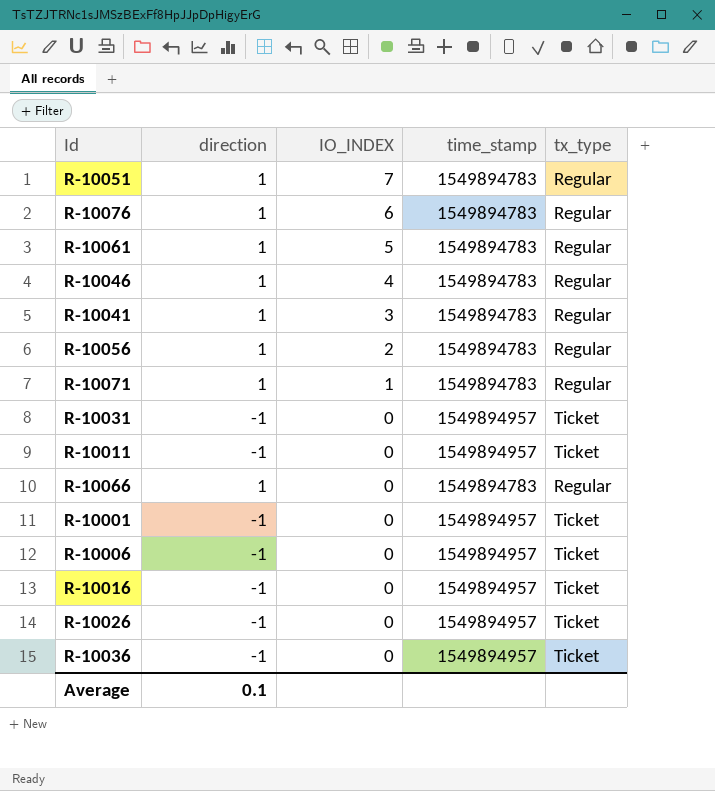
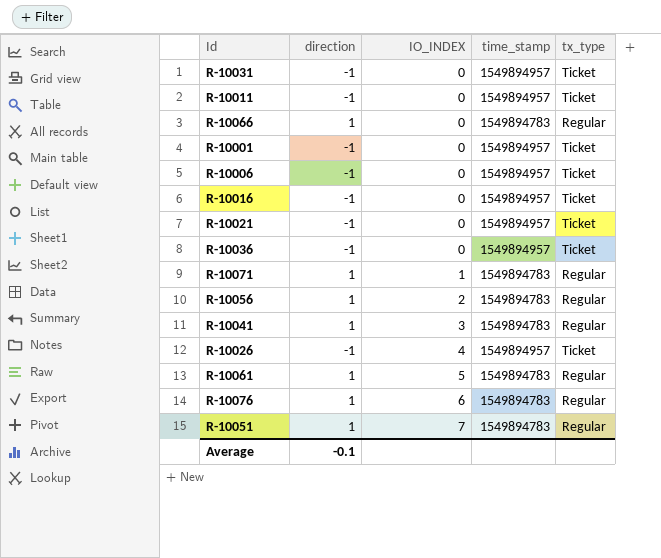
row order: IO_INDEX descending -> IO_INDEX ascending
row R-10046: 1 | 4 | 1549894783 | Regular -> none
row R-10021: none -> -1 | 0 | 1549894957 | Ticket
R-10026 | IO_INDEX: 0 -> 4
Average | direction: 0.1 -> -0.1

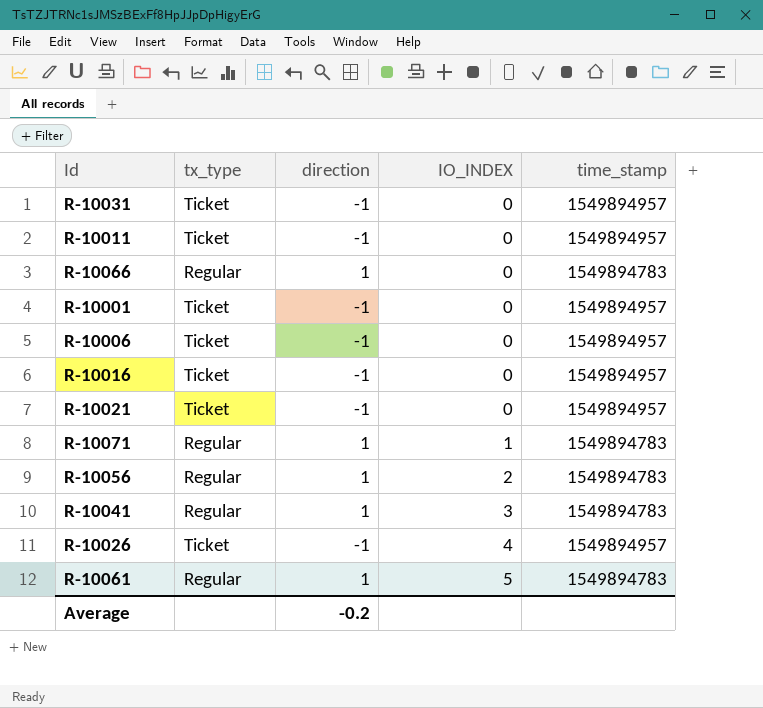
column tx_type | position: 5 -> 2
row R-10036: -1 | 0 | 1549894957 | Ticket -> none
row R-10076: 1 | 6 | 1549894783 | Regular -> none
row R-10051: 1 | 7 | 1549894783 | Regular -> none
Average | direction: -0.1 -> -0.2

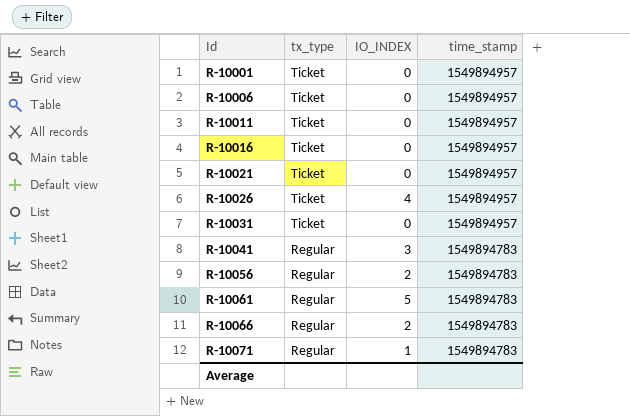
row order: IO_INDEX ascending -> Id ascending
column direction | position: 3 -> none
R-10066 | IO_INDEX: 0 -> 2

